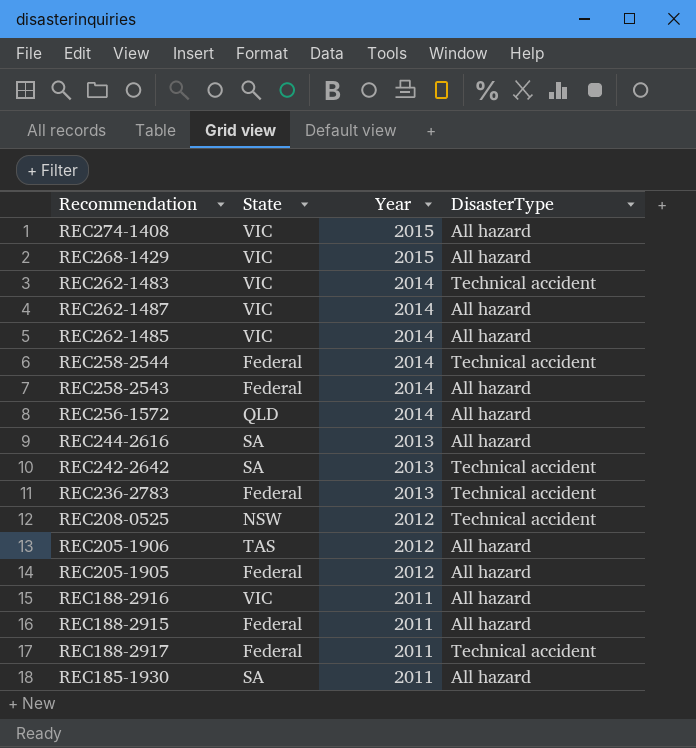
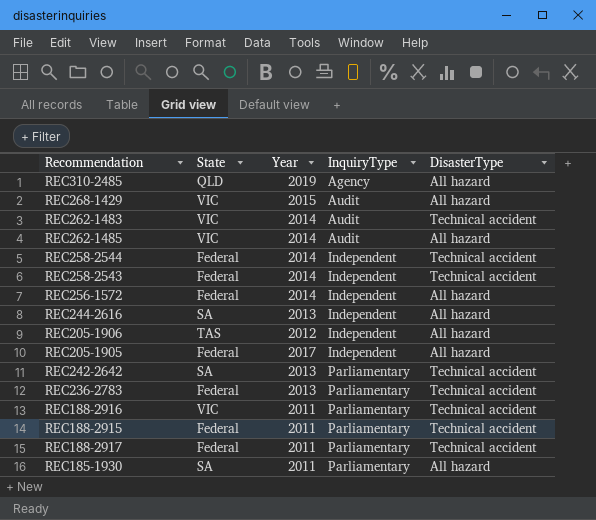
row order: Year descending -> InquiryType ascending
column InquiryType | position: none -> 4
row REC274-1408: VIC | 2015 | All hazard -> none
row REC262-1487: VIC | 2014 | All hazard -> none
row REC208-0525: NSW | 2012 | Technical accident -> none
row REC310-2485: none -> QLD | 2019 | Agency | All hazard
REC258-2543 | DisasterType: All hazard -> Technical accident
REC256-1572 | State: QLD -> Federal
REC205-1905 | Year: 2012 -> 2017
REC188-2916 | DisasterType: All hazard -> Technical accident
REC188-2915 | DisasterType: All hazard -> Technical accident

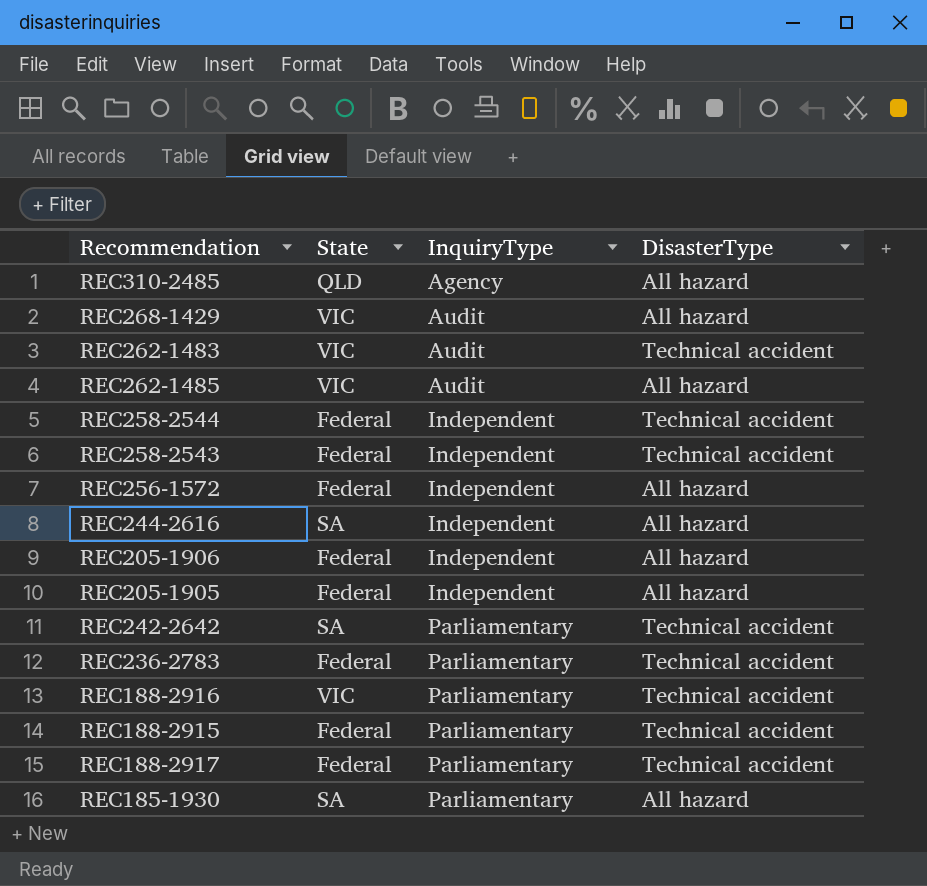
column Year | position: 3 -> none
REC205-1906 | State: TAS -> Federal

